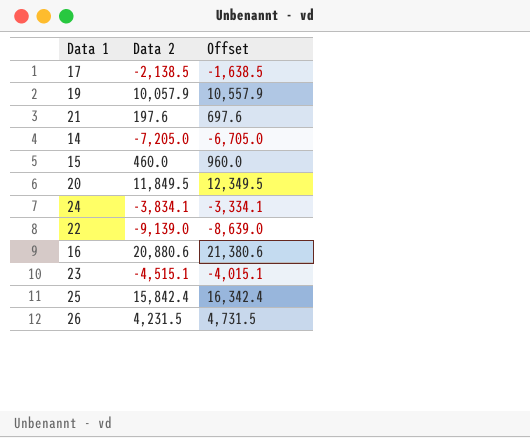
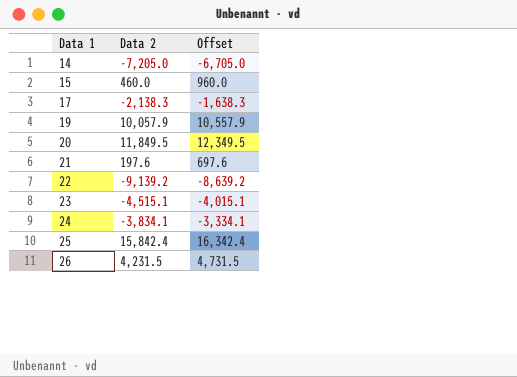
row order: none -> Data 1 ascending
row 16: 20,880.6 | 21,380.6 -> none
17 | Data 2: -2,138.5 -> -2,138.3
17 | Offset: -1,638.5 -> -1,638.3
22 | Data 2: -9,139.0 -> -9,139.2
22 | Offset: -8,639.0 -> -8,639.2

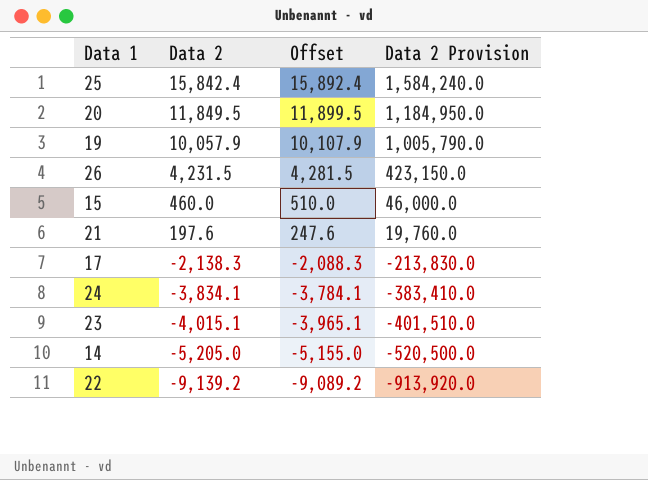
row order: Data 1 ascending -> Data 2 descending
column Offset | formula: [Data 2] + 500 -> [Data 2] + 50
column Data 2 Provision | formula: none -> [Data 2] * 100
23 | Data 2: -4,515.1 -> -4,015.1
14 | Data 2: -7,205.0 -> -5,205.0

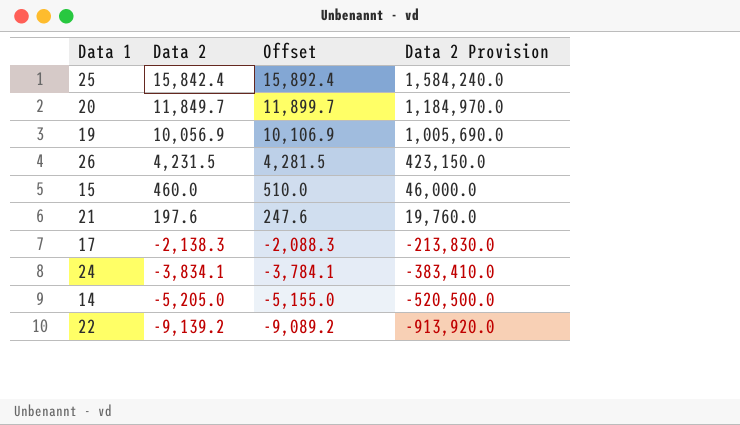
row 23: -4,015.1 | -3,965.1 | -401,510.0 -> none
20 | Data 2: 11,849.5 -> 11,849.7
20 | Offset: 11,899.5 -> 11,899.7
20 | Data 2 Provision: 1,184,950.0 -> 1,184,970.0
19 | Data 2: 10,057.9 -> 10,056.9
19 | Offset: 10,107.9 -> 10,106.9
19 | Data 2 Provision: 1,005,790.0 -> 1,005,690.0

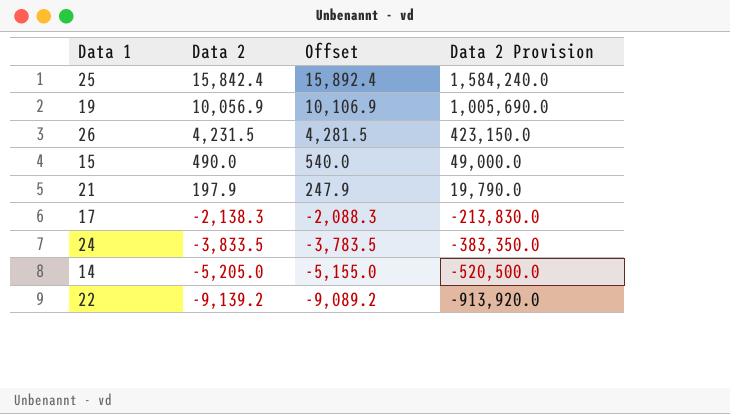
row 20: 11,849.7 | 11,899.7 | 1,184,970.0 -> none
15 | Data 2: 460.0 -> 490.0
15 | Offset: 510.0 -> 540.0
15 | Data 2 Provision: 46,000.0 -> 49,000.0
21 | Data 2: 197.6 -> 197.9
21 | Offset: 247.6 -> 247.9
21 | Data 2 Provision: 19,760.0 -> 19,790.0
24 | Data 2: -3,834.1 -> -3,833.5
24 | Offset: -3,784.1 -> -3,783.5
24 | Data 2 Provision: -383,410.0 -> -383,350.0

